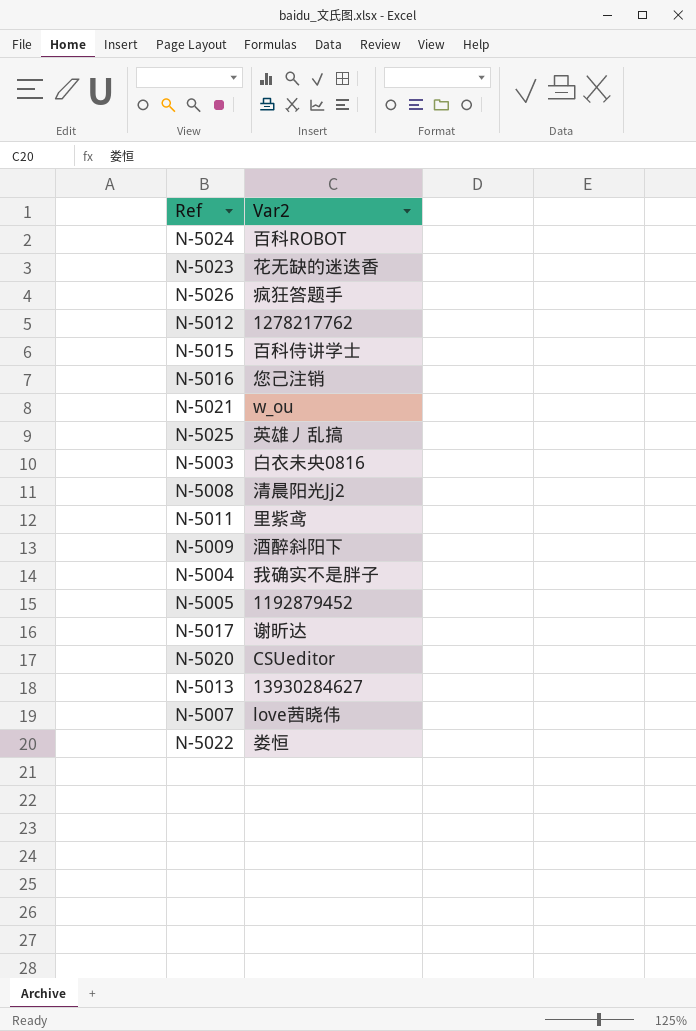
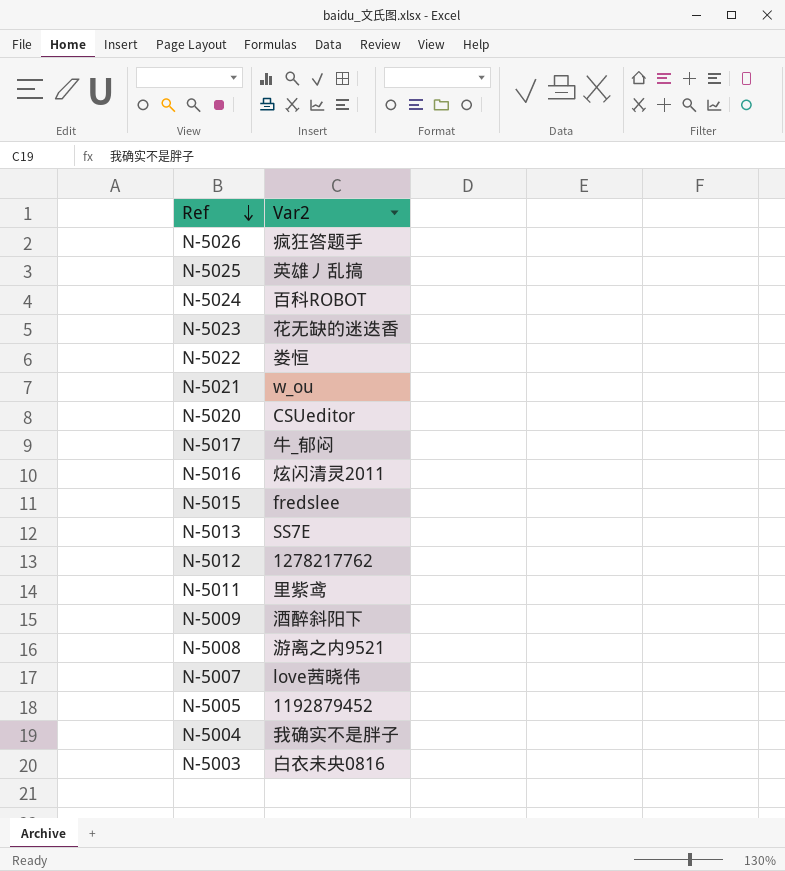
row order: none -> Ref descending
N-5017 | Var2: 谢昕达 -> 牛_郁闷
N-5016 | Var2: 您己注销 -> 炫闪清灵2011
N-5015 | Var2: 百科侍讲学士 -> fredslee
N-5013 | Var2: 13930284627 -> SS7E
N-5008 | Var2: 清晨阳光Jj2 -> 游离之内9521

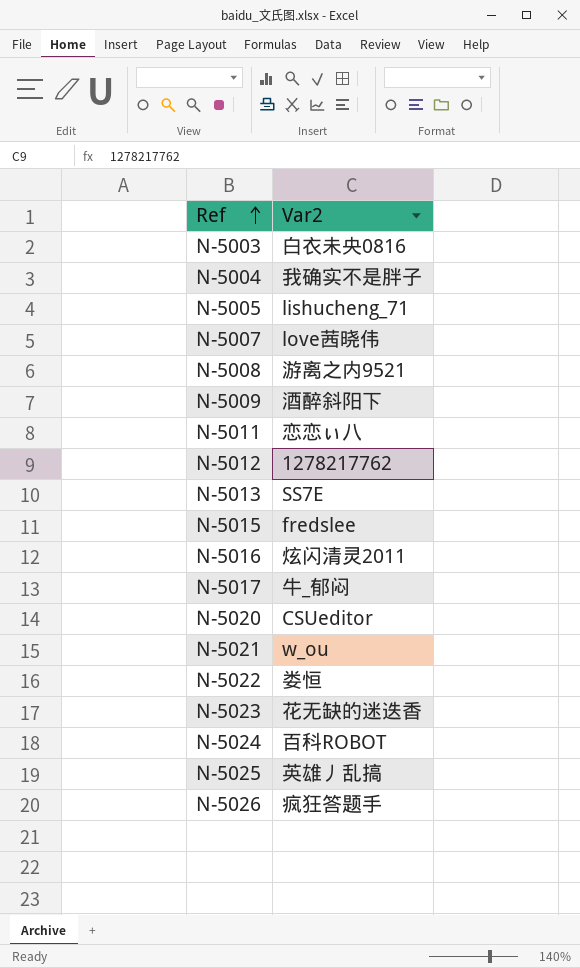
row order: Ref descending -> Ref ascending
N-5005 | Var2: 1192879452 -> lishucheng_71
N-5011 | Var2: 里紫鸢 -> 恋恋ぃ八

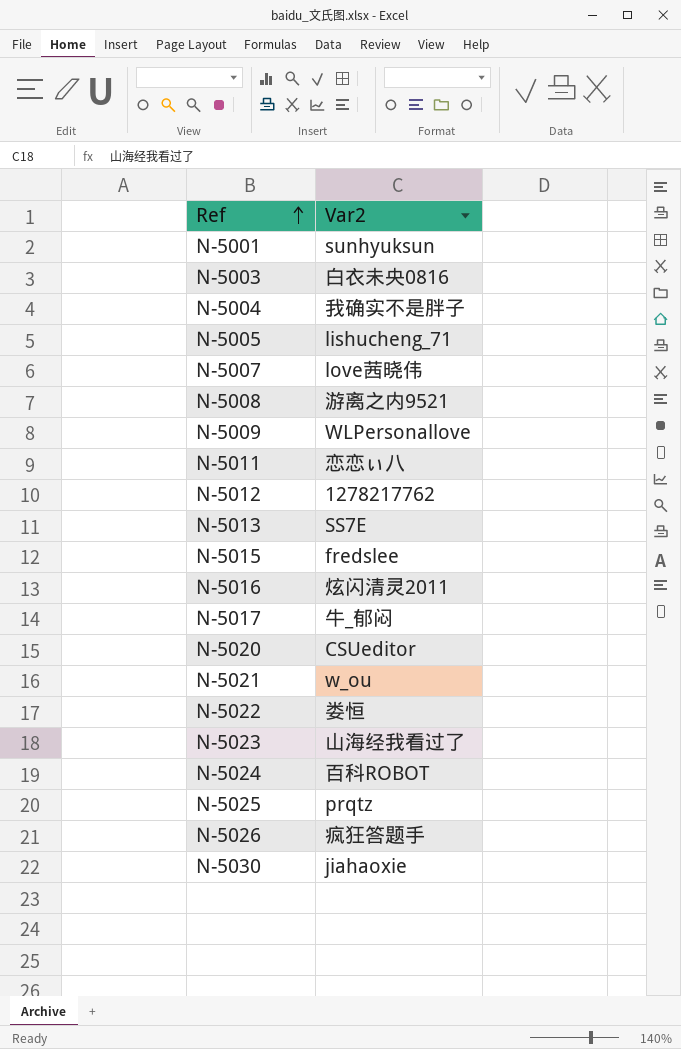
row N-5001: none -> sunhyuksun
N-5009 | Var2: 酒醉斜阳下 -> WLPersonallove
N-5023 | Var2: 花无缺的迷迭香 -> 山海经我看过了
N-5025 | Var2: 英雄丿乱搞 -> prqtz
row N-5030: none -> jiahaoxie

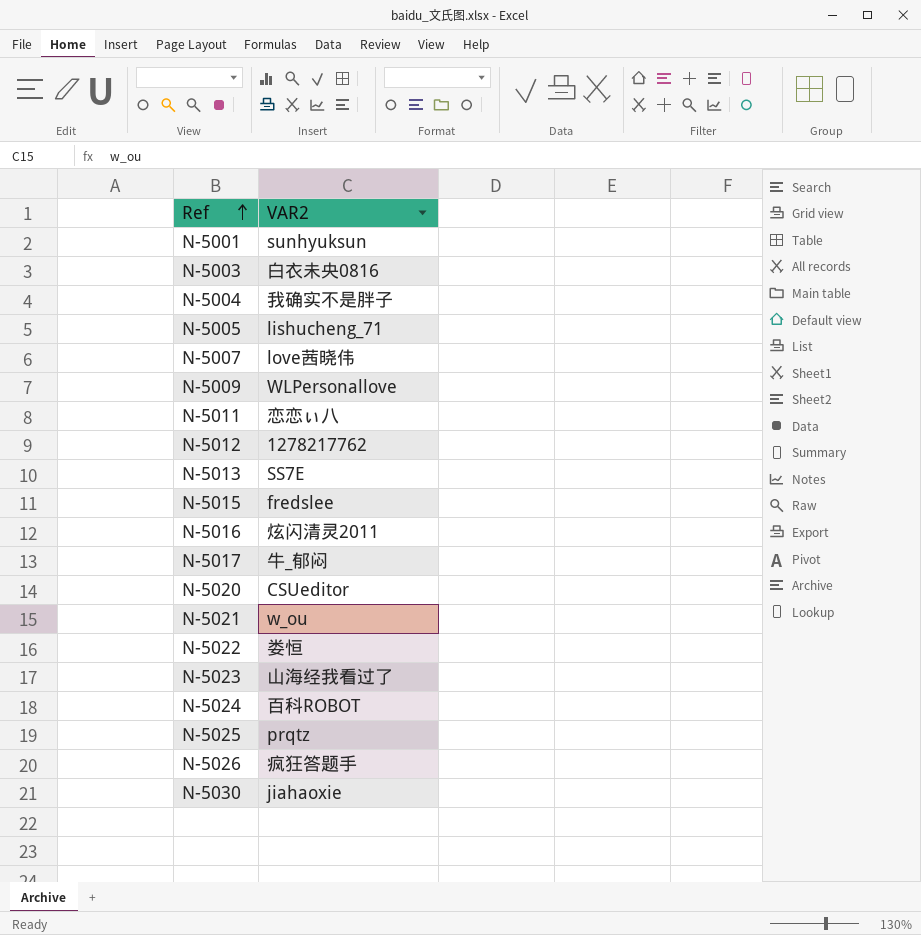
column name: Var2 -> VAR2
row N-5008: 游离之内9521 -> none

